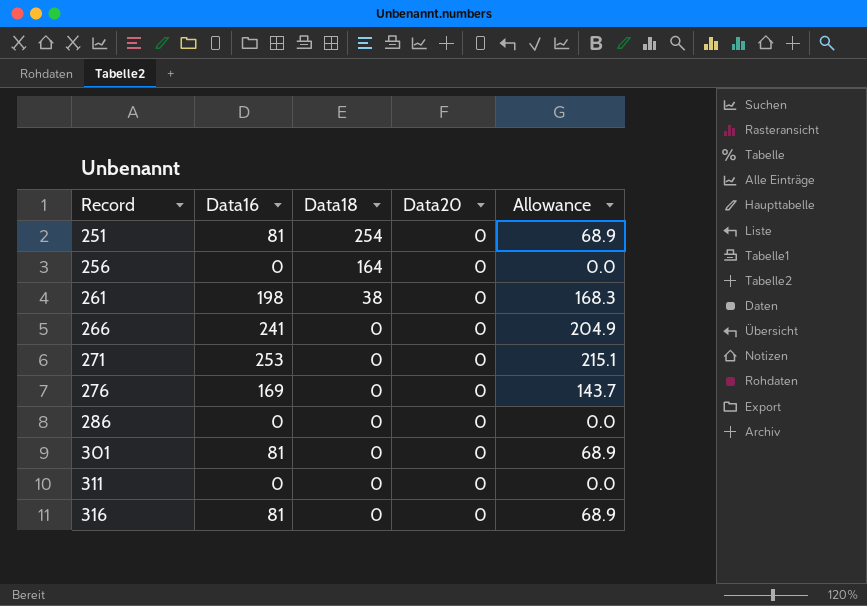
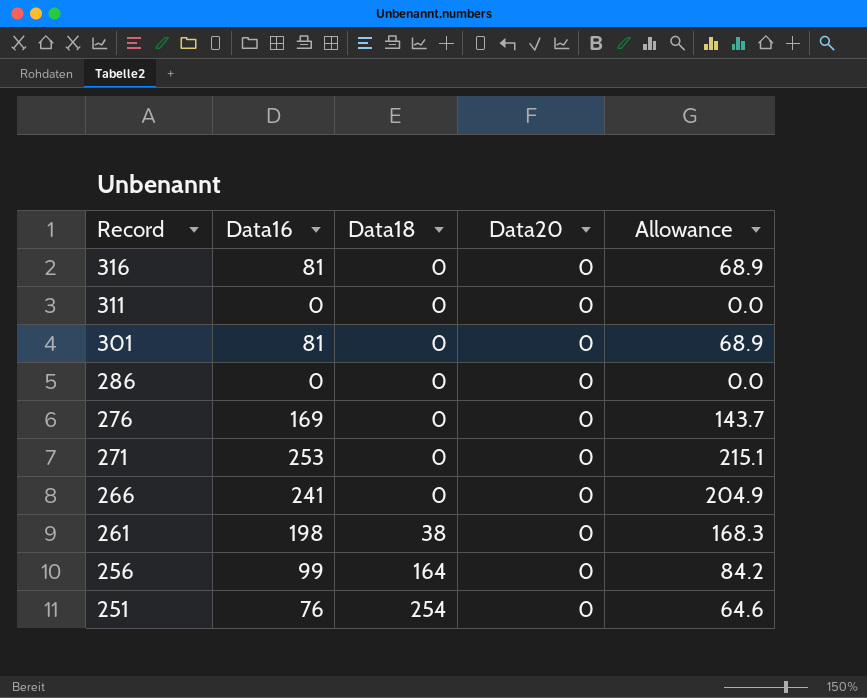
row order: Record ascending -> Record descending
256 | Data16: 0 -> 99
256 | Allowance: 0.0 -> 84.2
251 | Data16: 81 -> 76
251 | Allowance: 68.9 -> 64.6

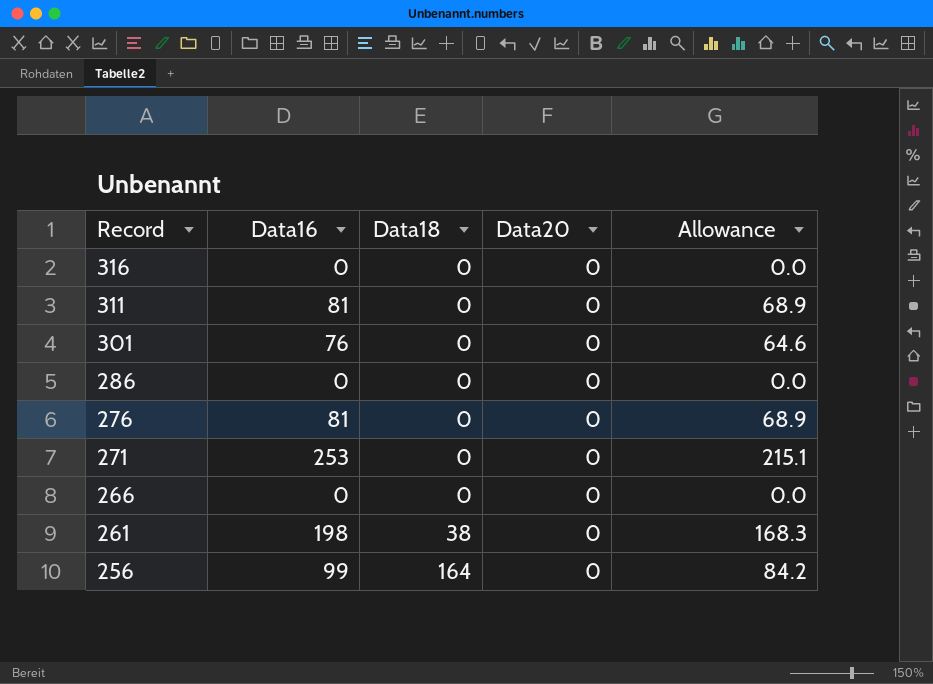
row 251: 76 | 254 | 0 | 64.6 -> none
316 | Data16: 81 -> 0
316 | Allowance: 68.9 -> 0.0
311 | Data16: 0 -> 81
311 | Allowance: 0.0 -> 68.9
301 | Data16: 81 -> 76
301 | Allowance: 68.9 -> 64.6
276 | Data16: 169 -> 81
276 | Allowance: 143.7 -> 68.9
266 | Data16: 241 -> 0
266 | Allowance: 204.9 -> 0.0

